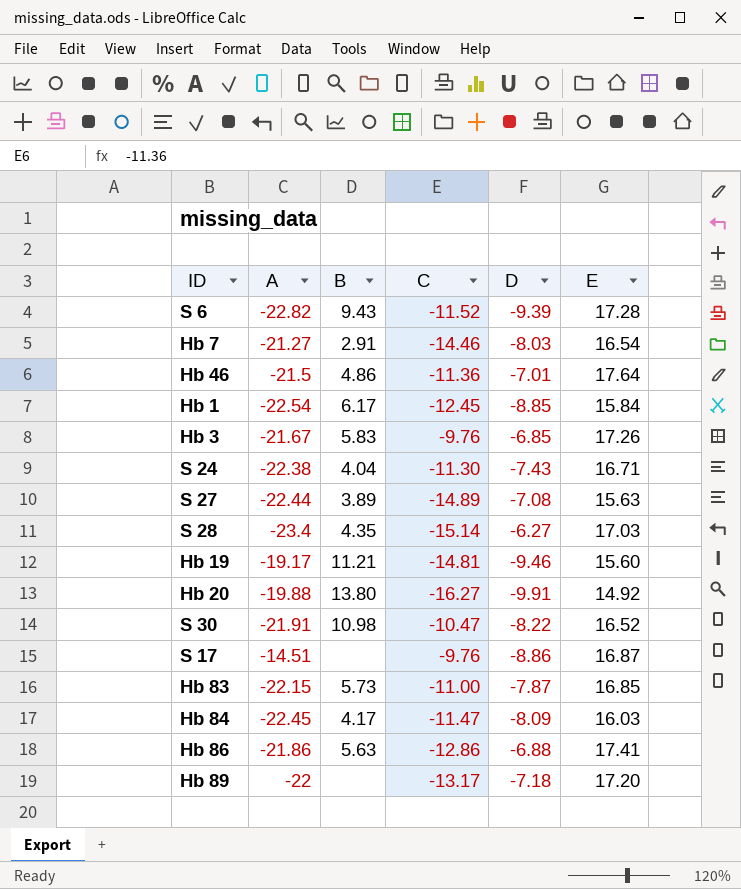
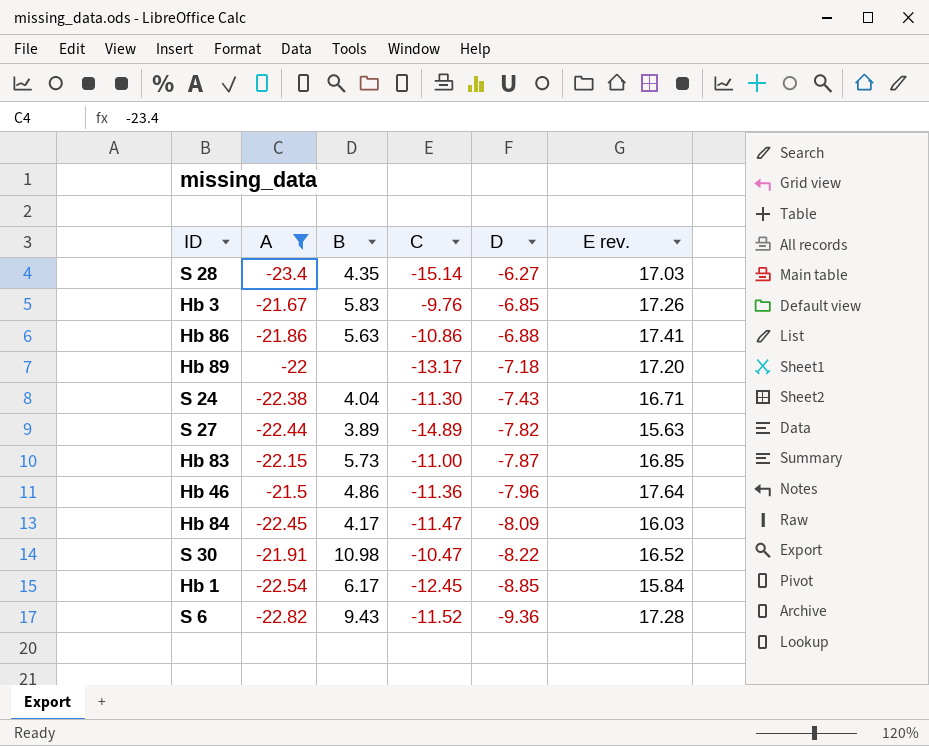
filter: none -> A <= -21.5
row order: none -> D descending
column name: E -> E rev.
Hb 86 | C: -12.86 -> -10.86
S 27 | D: -7.08 -> -7.82
Hb 46 | D: -7.01 -> -7.96
S 6 | D: -9.39 -> -9.36

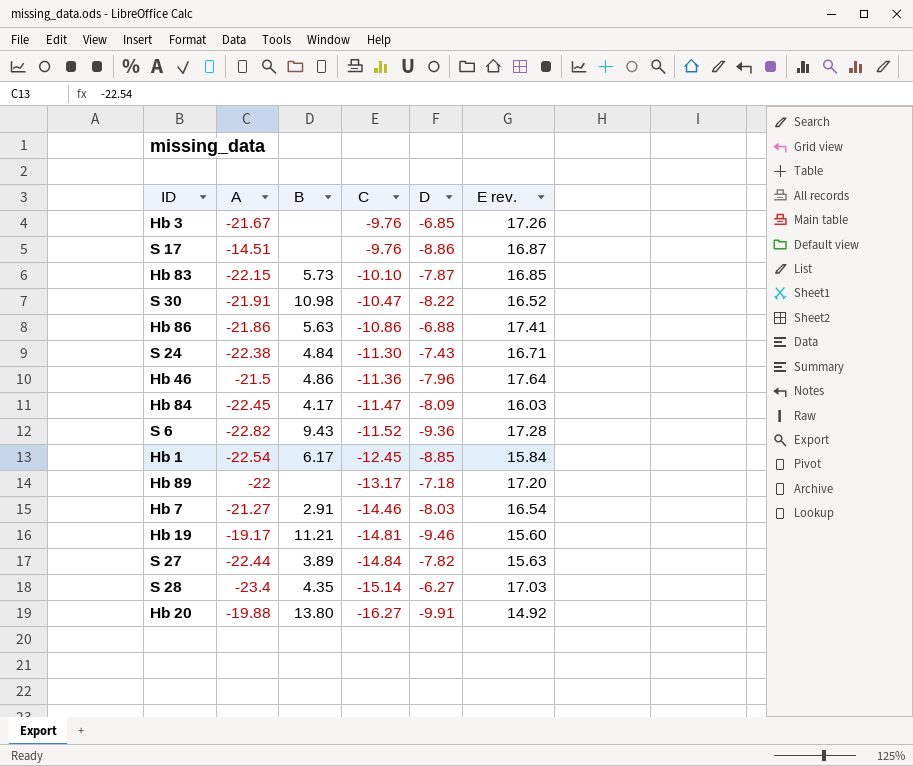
filter: A <= -21.5 -> none
row order: D descending -> C descending
Hb 3 | B: 5.83 -> none
Hb 83 | C: -11.00 -> -10.10
S 24 | B: 4.04 -> 4.84
S 27 | C: -14.89 -> -14.84

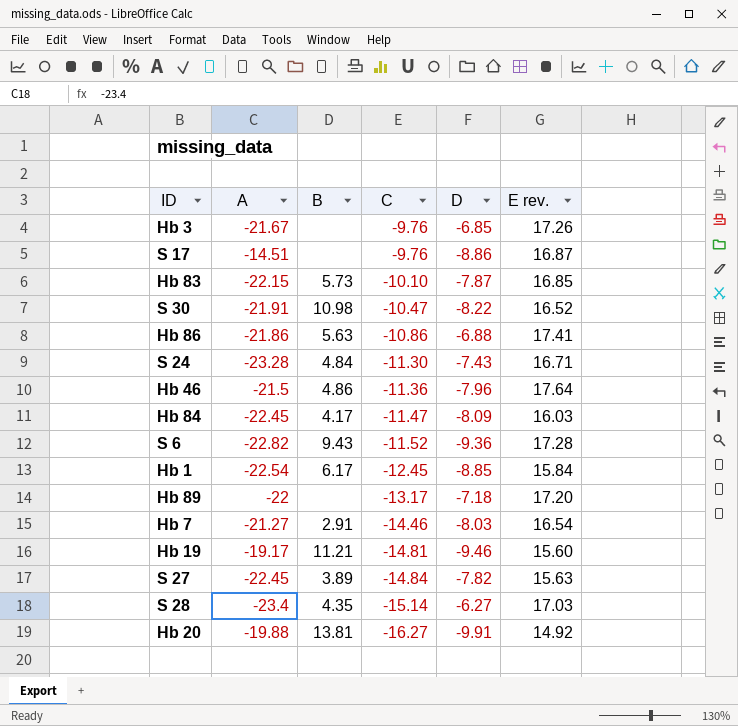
S 24 | A: -22.38 -> -23.28
S 27 | A: -22.44 -> -22.45
Hb 20 | B: 13.80 -> 13.81

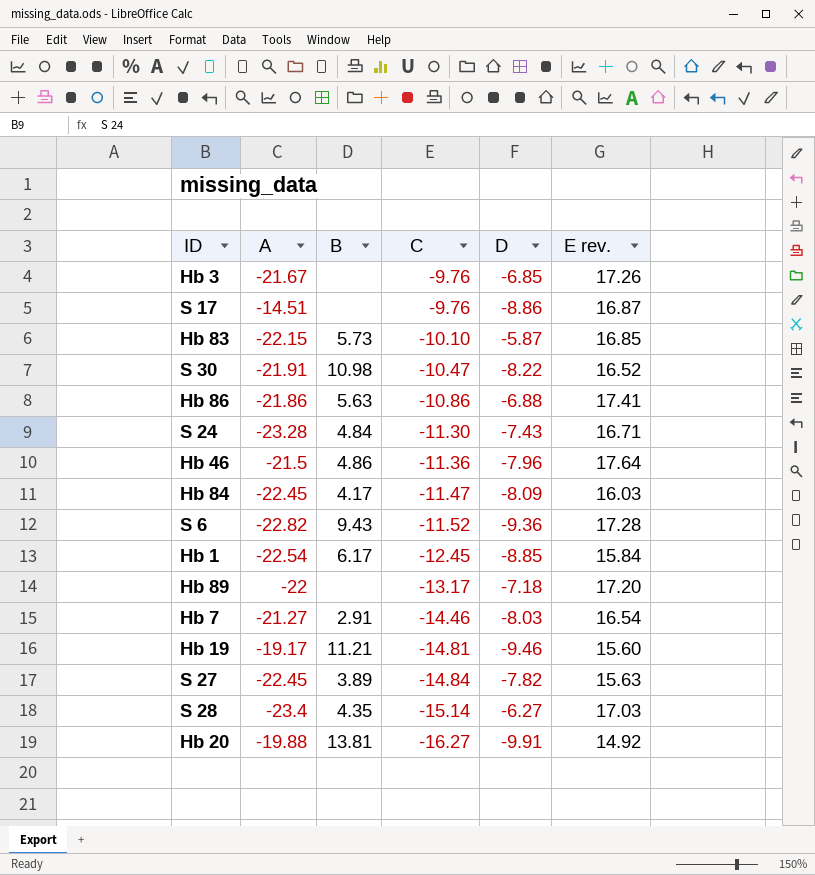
Hb 83 | D: -7.87 -> -5.87

